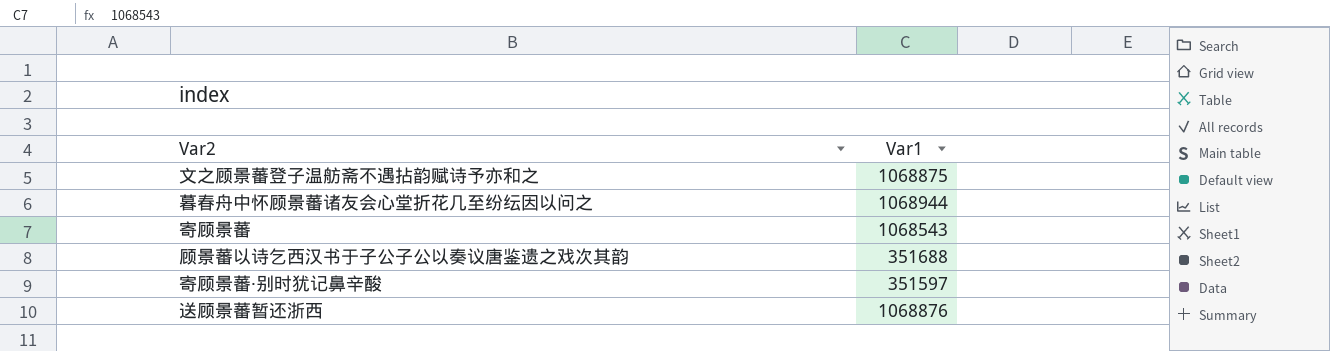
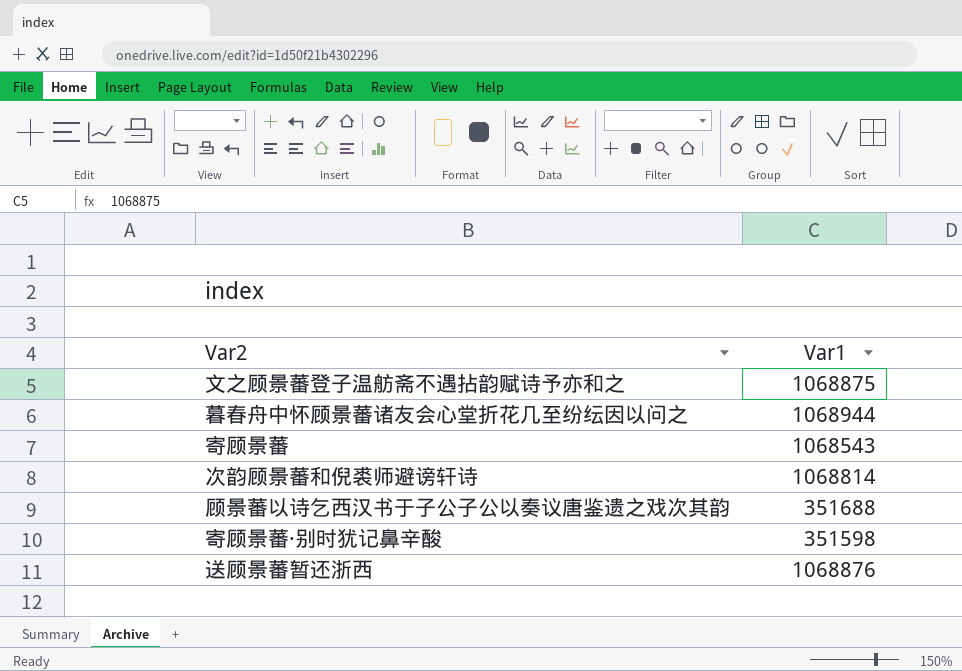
row 次韵顾景蕃和倪裘师避谤轩诗: none -> 1068814
寄顾景蕃·别时犹记鼻辛酸 | Var1: 351597 -> 351598

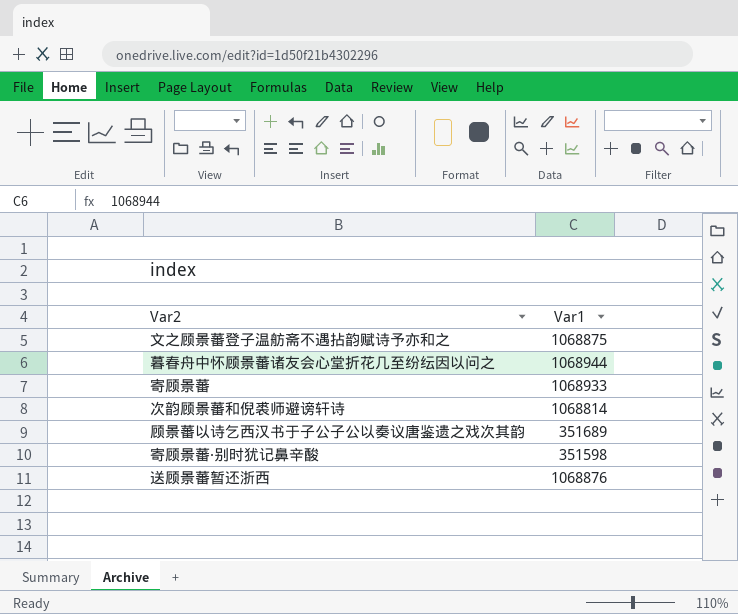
寄顾景蕃 | Var1: 1068543 -> 1068933
顾景蕃以诗乞西汉书于子公子公以奏议唐鉴遗之戏次其韵 | Var1: 351688 -> 351689

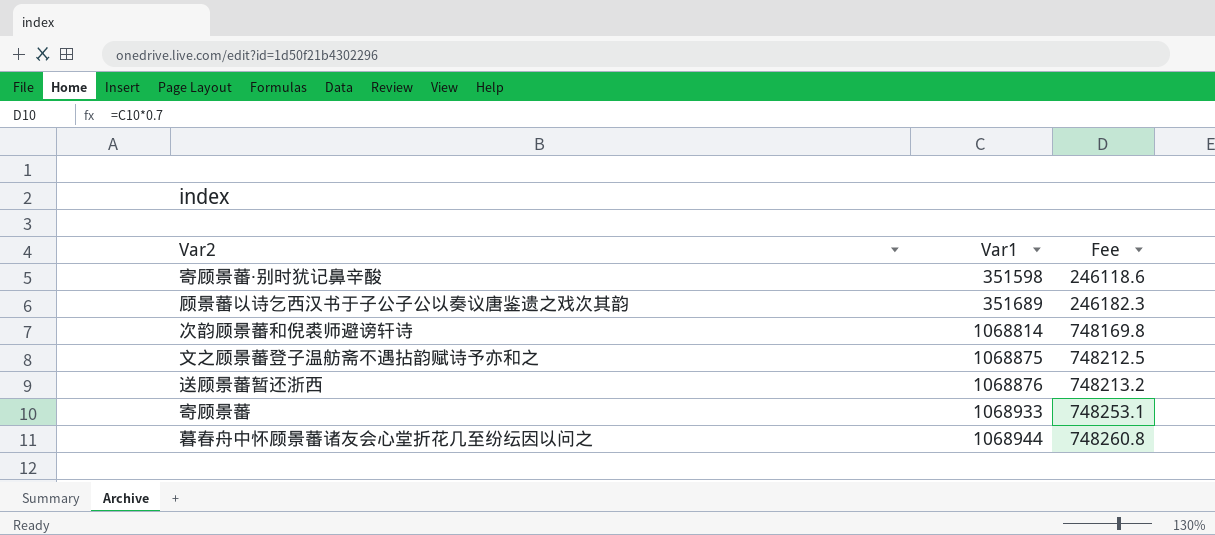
row order: none -> Var1 ascending
column Fee | formula: none -> [Var1] * 0.7

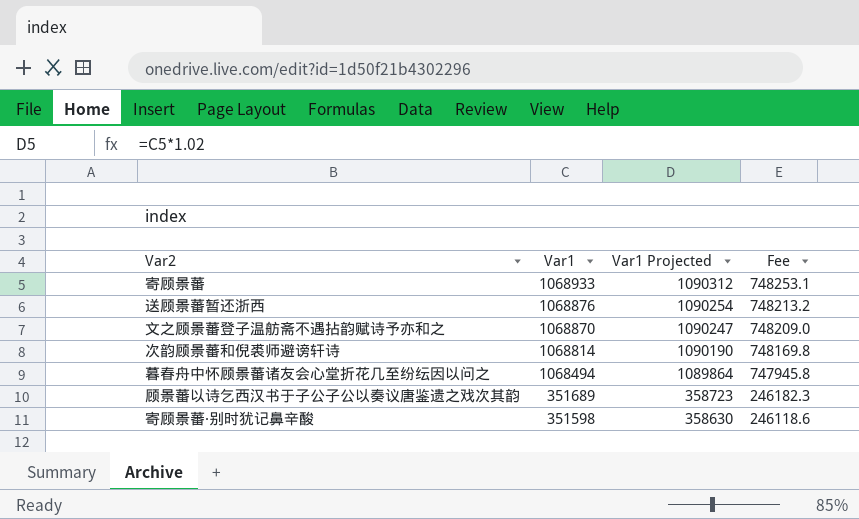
row order: Var1 ascending -> Var1 descending
column Var1 Projected | formula: none -> [Var1] * 1.02
文之顾景蕃登子温舫斋不遇拈韵赋诗予亦和之 | Var1: 1068875 -> 1068870
文之顾景蕃登子温舫斋不遇拈韵赋诗予亦和之 | Fee: 748212.5 -> 748209.0
暮春舟中怀顾景蕃诸友会心堂折花几至纷纭因以问之 | Var1: 1068944 -> 1068494
暮春舟中怀顾景蕃诸友会心堂折花几至纷纭因以问之 | Fee: 748260.8 -> 747945.8

